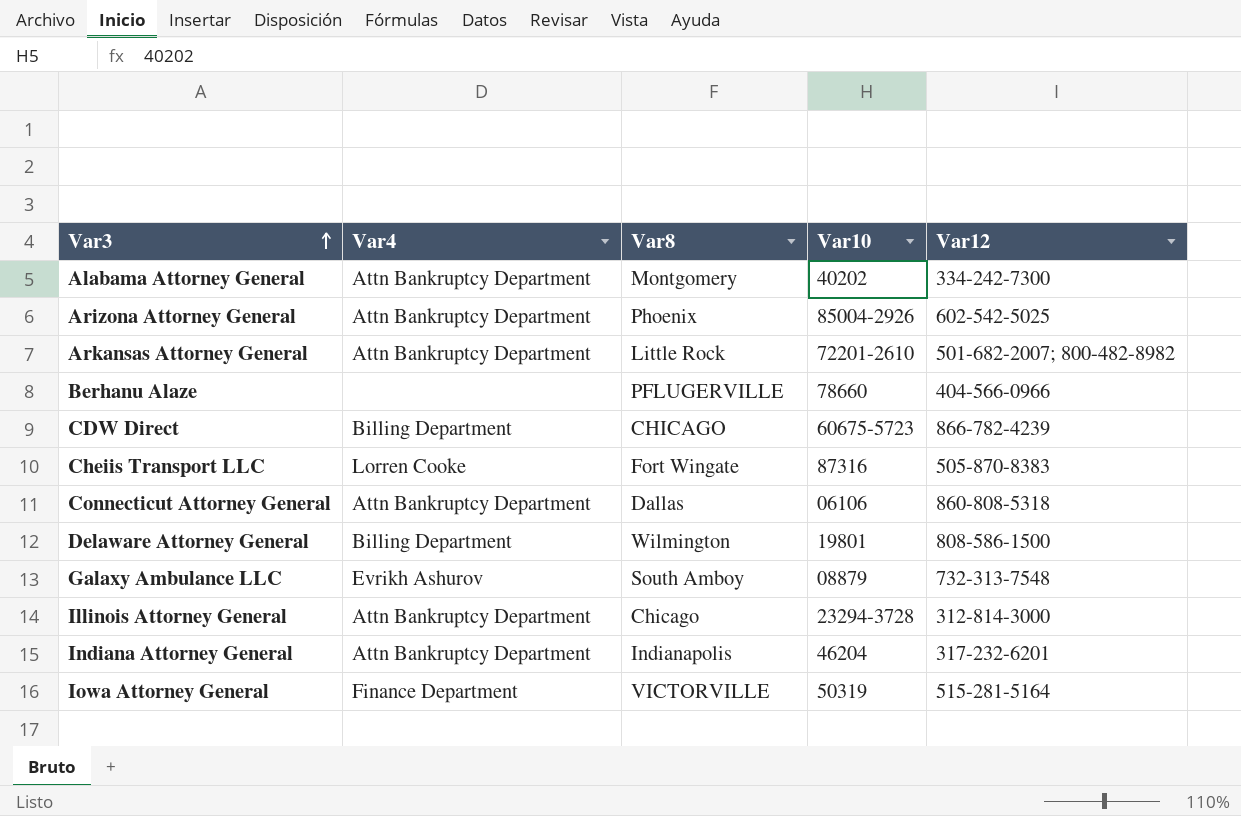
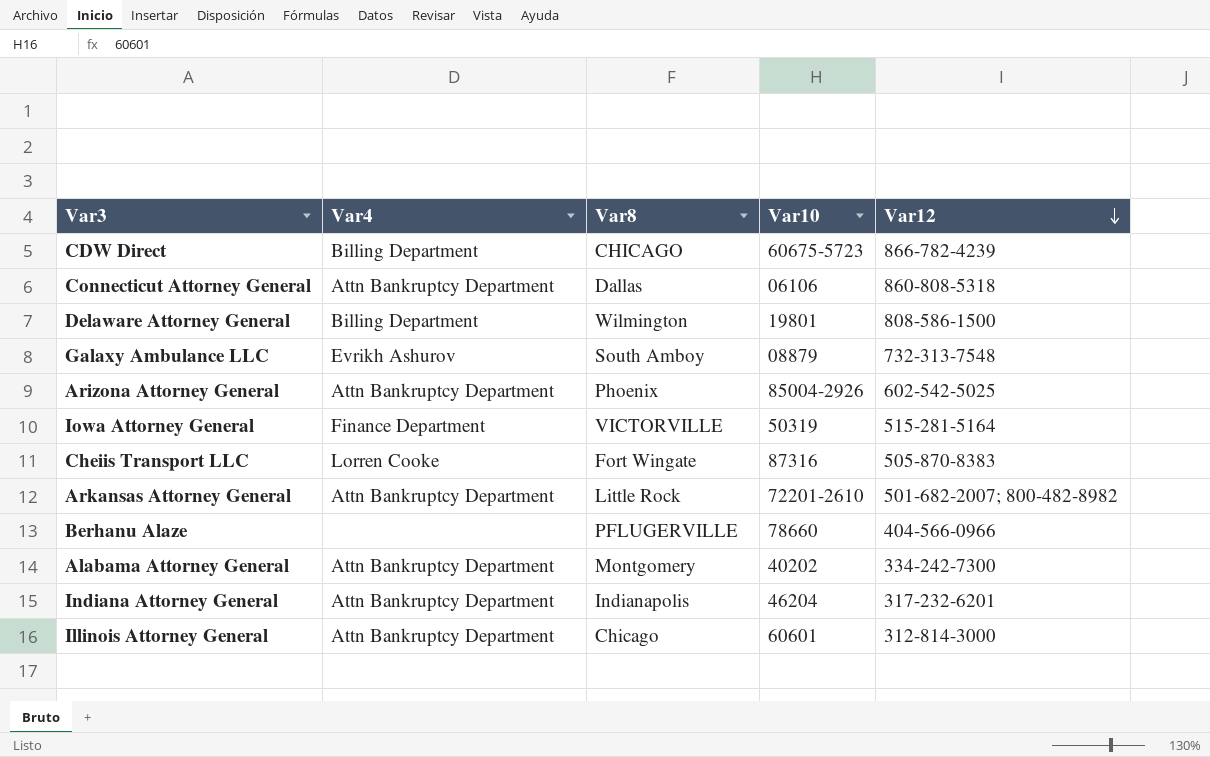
row order: Var3 ascending -> Var12 descending
Illinois Attorney General | Var10: 23294-3728 -> 60601

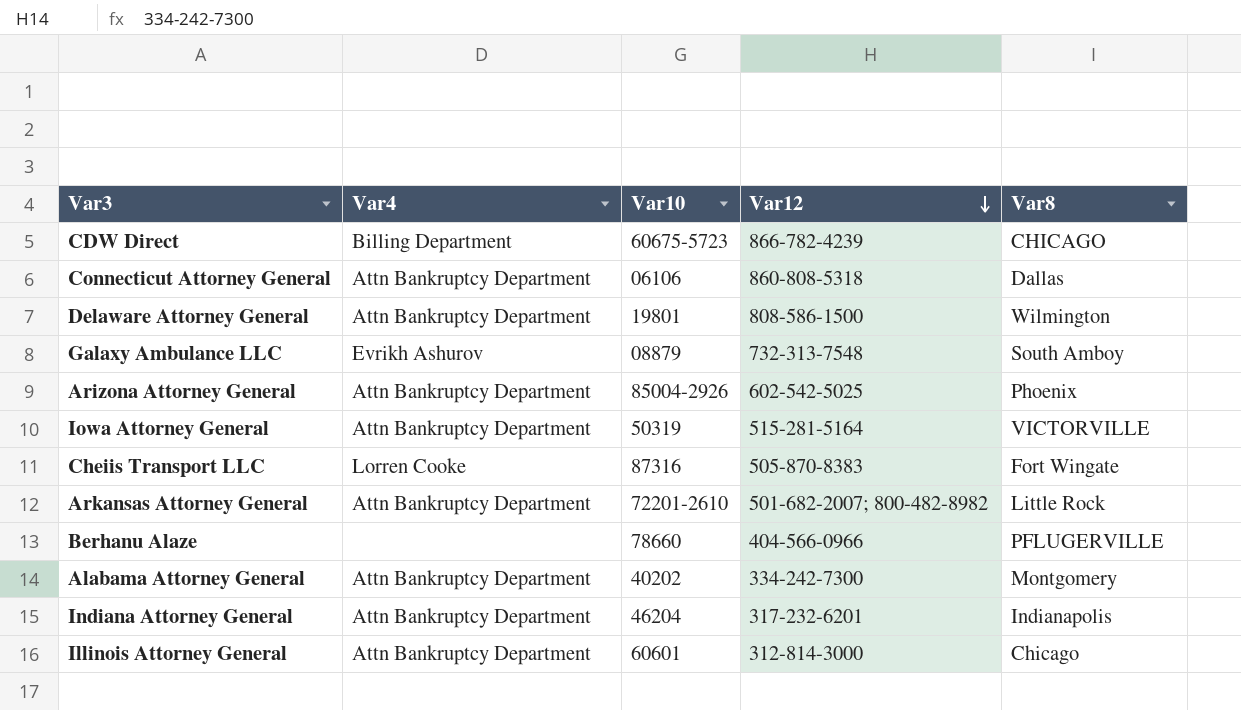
column Var8 | position: 3 -> 5
Delaware Attorney General | Var4: Billing Department -> Attn Bankruptcy Department
Iowa Attorney General | Var4: Finance Department -> Attn Bankruptcy Department

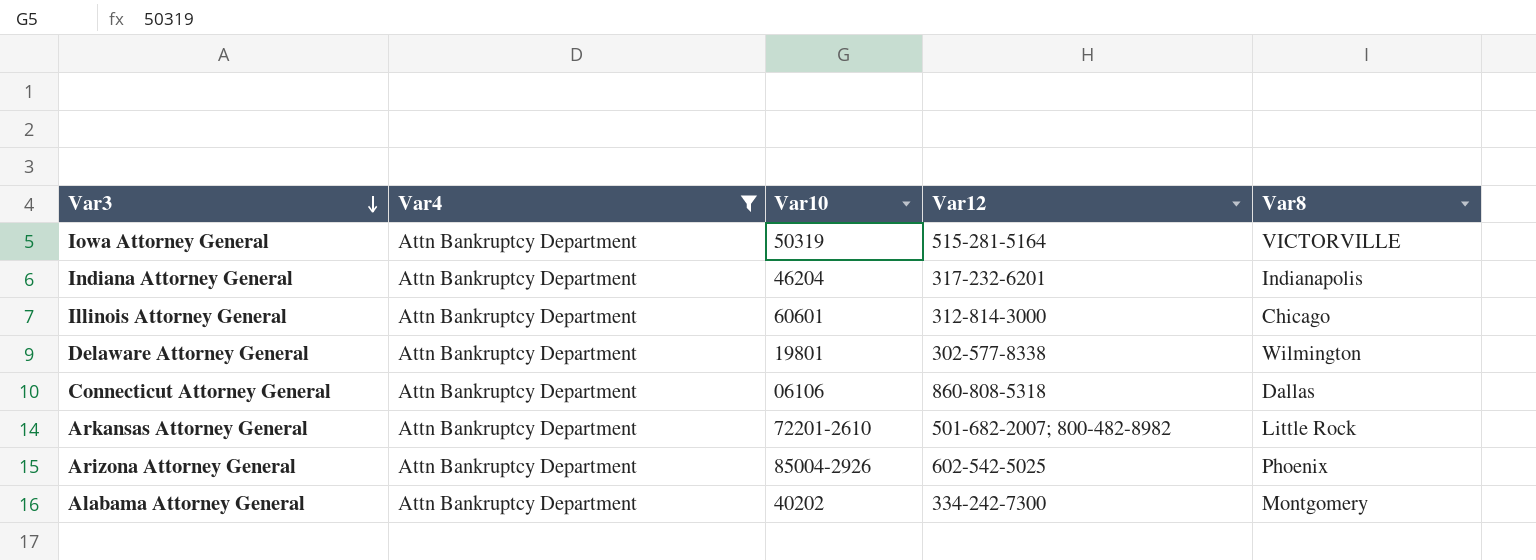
filter: none -> Var4 = Attn Bankruptcy Department
row order: Var12 descending -> Var3 descending
Delaware Attorney General | Var12: 808-586-1500 -> 302-577-8338

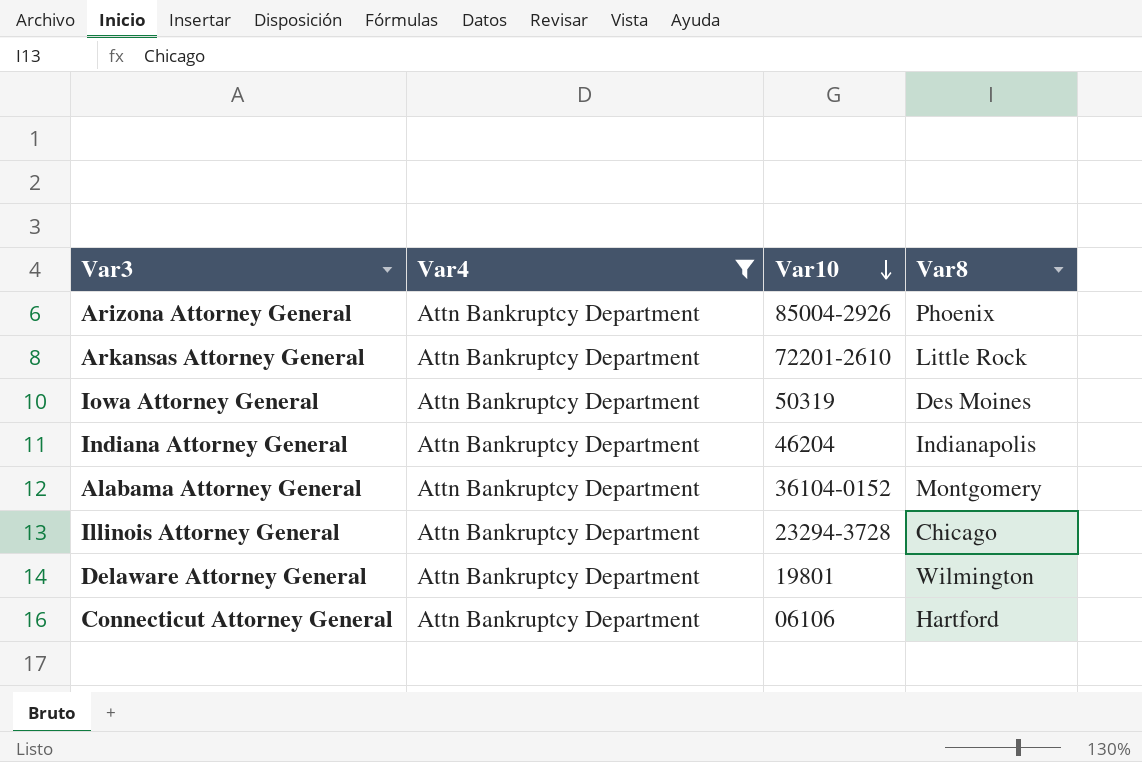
row order: Var3 descending -> Var10 descending
column Var12 | position: 4 -> none
Iowa Attorney General | Var8: VICTORVILLE -> Des Moines
Alabama Attorney General | Var10: 40202 -> 36104-0152
Illinois Attorney General | Var10: 60601 -> 23294-3728
Connecticut Attorney General | Var8: Dallas -> Hartford

